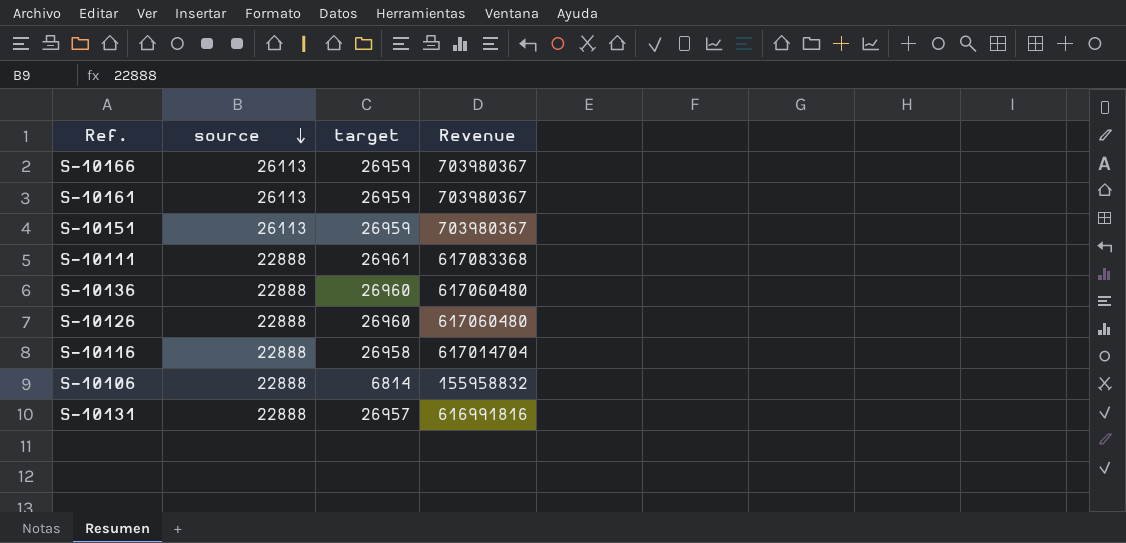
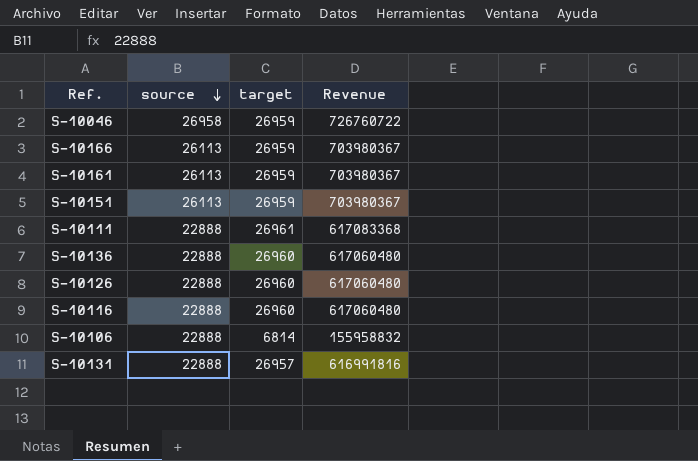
row S-10046: none -> 26958 | 26959 | 726760722
S-10116 | target: 26958 -> 26960
S-10116 | Revenue: 617014704 -> 617060480

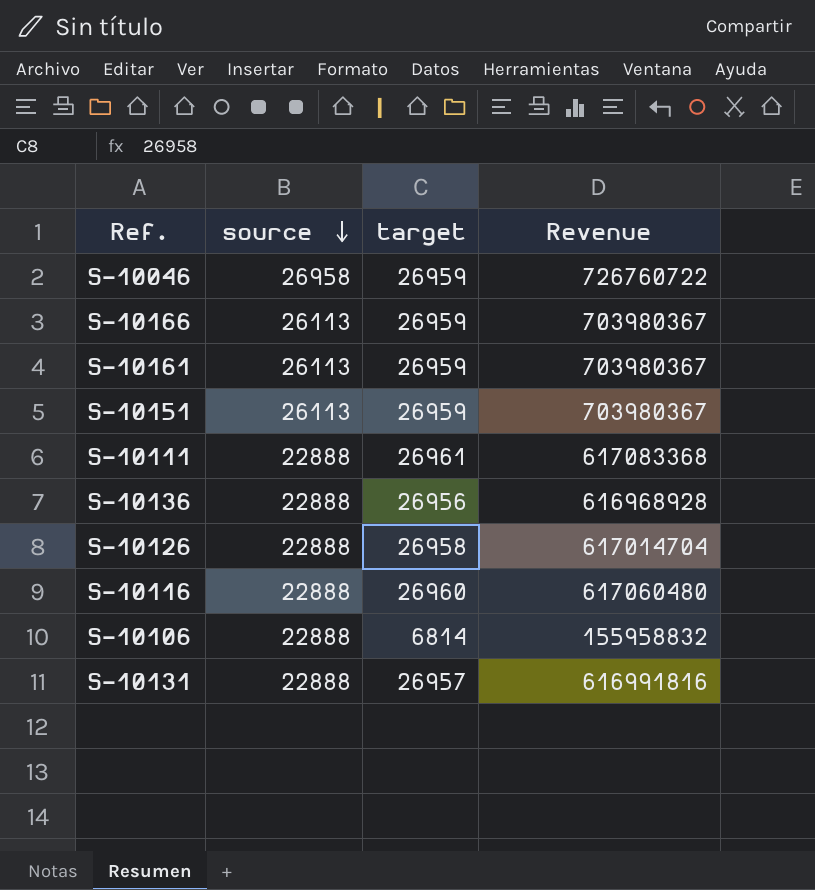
S-10136 | target: 26960 -> 26956
S-10136 | Revenue: 617060480 -> 616968928
S-10126 | target: 26960 -> 26958
S-10126 | Revenue: 617060480 -> 617014704

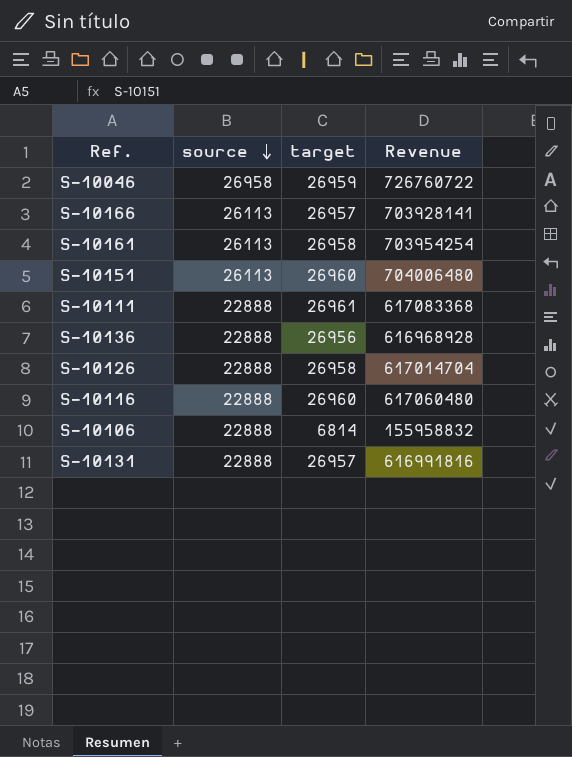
S-10166 | target: 26959 -> 26957
S-10166 | Revenue: 703980367 -> 703928141
S-10161 | target: 26959 -> 26958
S-10161 | Revenue: 703980367 -> 703954254
S-10151 | target: 26959 -> 26960
S-10151 | Revenue: 703980367 -> 704006480

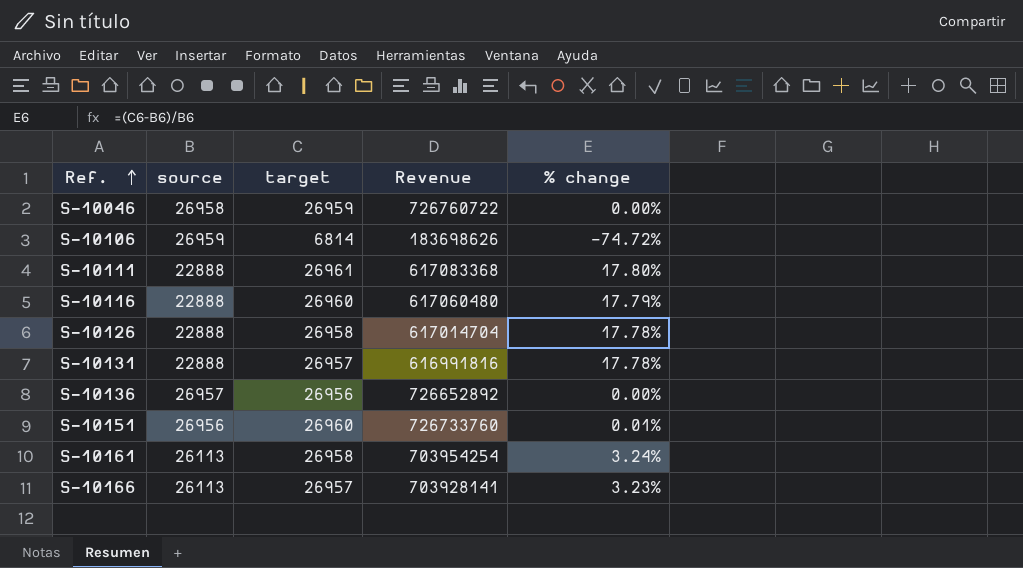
row order: source descending -> Ref. ascending
column % change | formula: none -> ([target] - [source]) / [source]
S-10106 | source: 22888 -> 26959
S-10106 | Revenue: 155958832 -> 183698626
S-10136 | source: 22888 -> 26957
S-10136 | Revenue: 616968928 -> 726652892
S-10151 | source: 26113 -> 26956
S-10151 | Revenue: 704006480 -> 726733760

